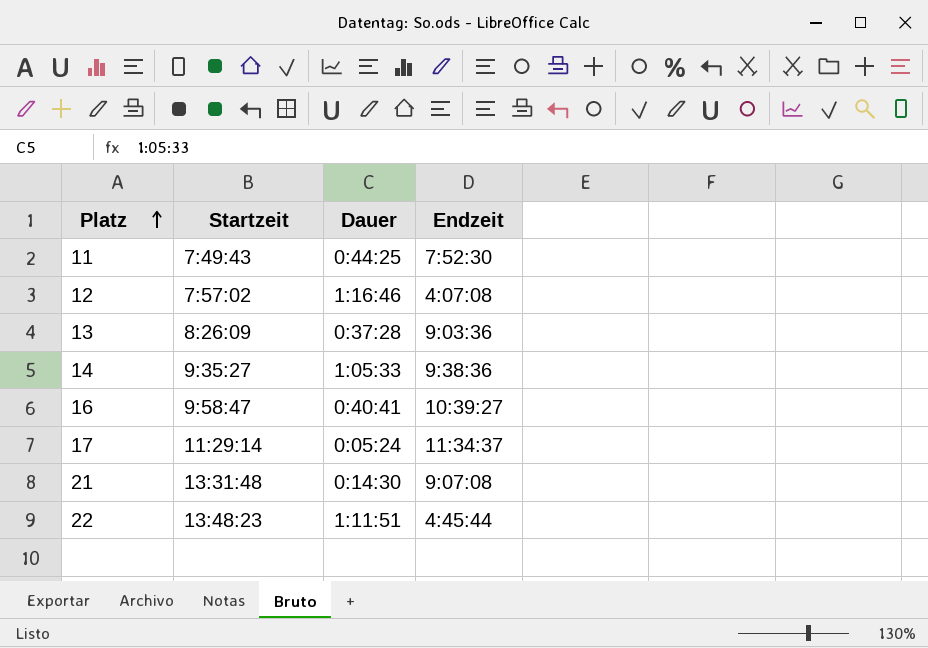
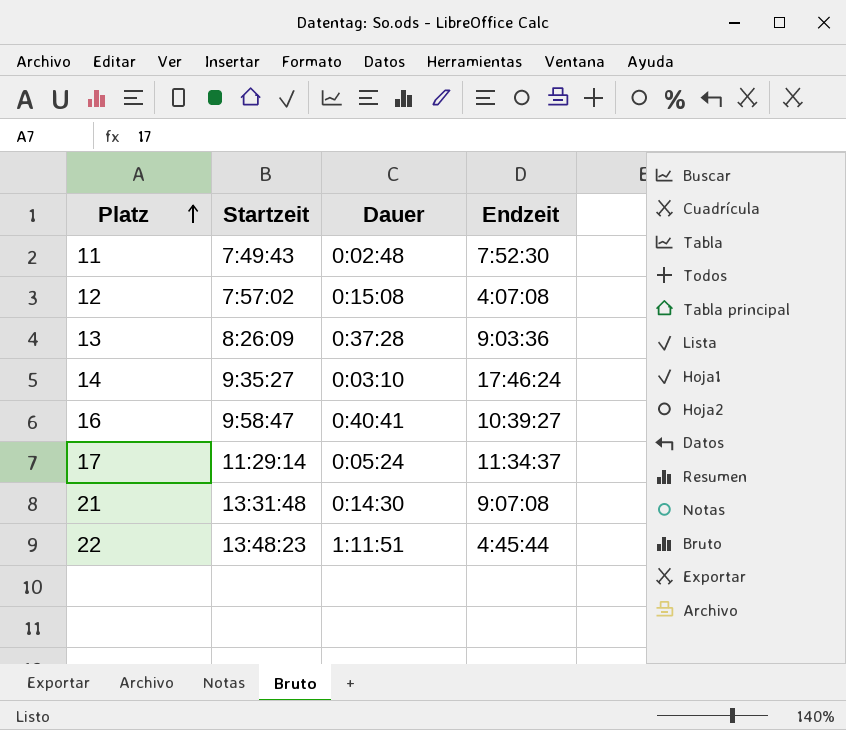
11 | Dauer: 0:44:25 -> 0:02:48
12 | Dauer: 1:16:46 -> 0:15:08
14 | Dauer: 1:05:33 -> 0:03:10
14 | Endzeit: 9:38:36 -> 17:46:24

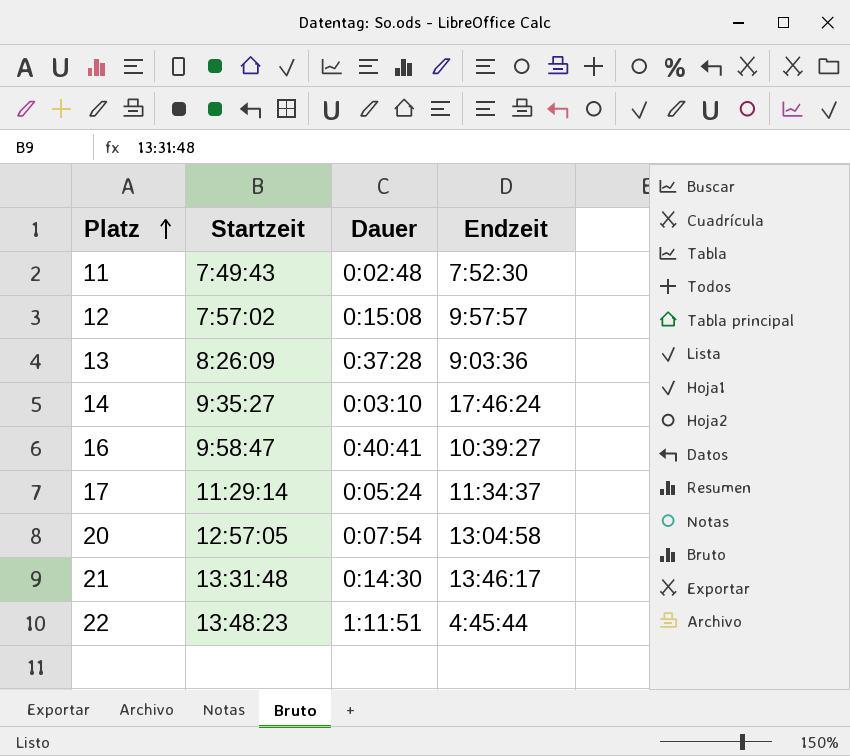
12 | Endzeit: 4:07:08 -> 9:57:57
row 20: none -> 12:57:05 | 0:07:54 | 13:04:58
21 | Endzeit: 9:07:08 -> 13:46:17

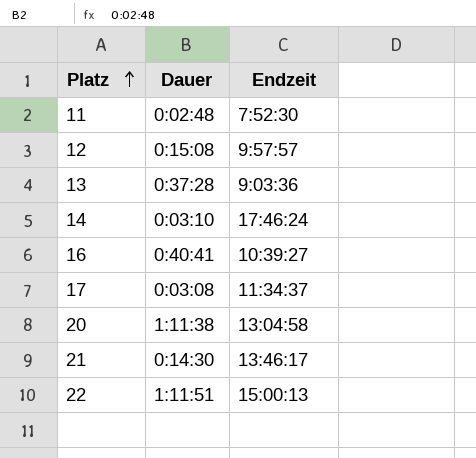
column Startzeit | position: 2 -> none
17 | Dauer: 0:05:24 -> 0:03:08
20 | Dauer: 0:07:54 -> 1:11:38
22 | Endzeit: 4:45:44 -> 15:00:13

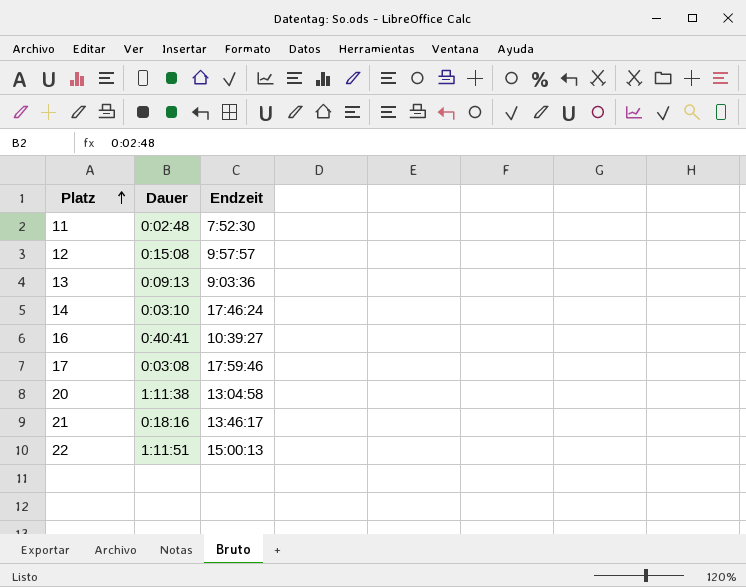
13 | Dauer: 0:37:28 -> 0:09:13
17 | Endzeit: 11:34:37 -> 17:59:46
21 | Dauer: 0:14:30 -> 0:18:16

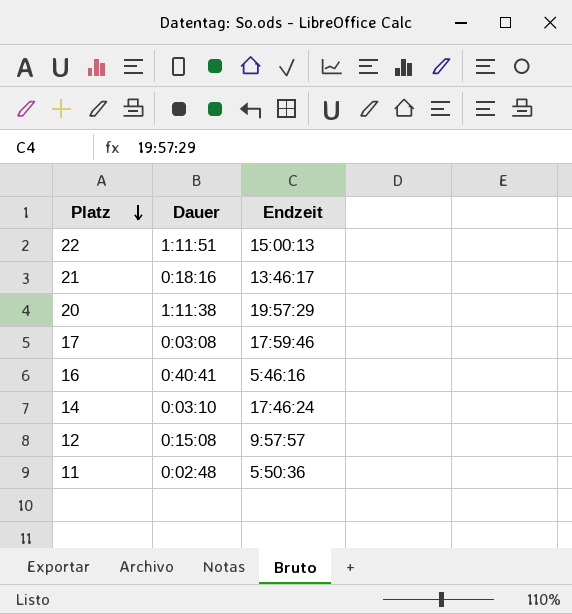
row order: Platz ascending -> Platz descending
row 13: 0:09:13 | 9:03:36 -> none
20 | Endzeit: 13:04:58 -> 19:57:29
16 | Endzeit: 10:39:27 -> 5:46:16
11 | Endzeit: 7:52:30 -> 5:50:36

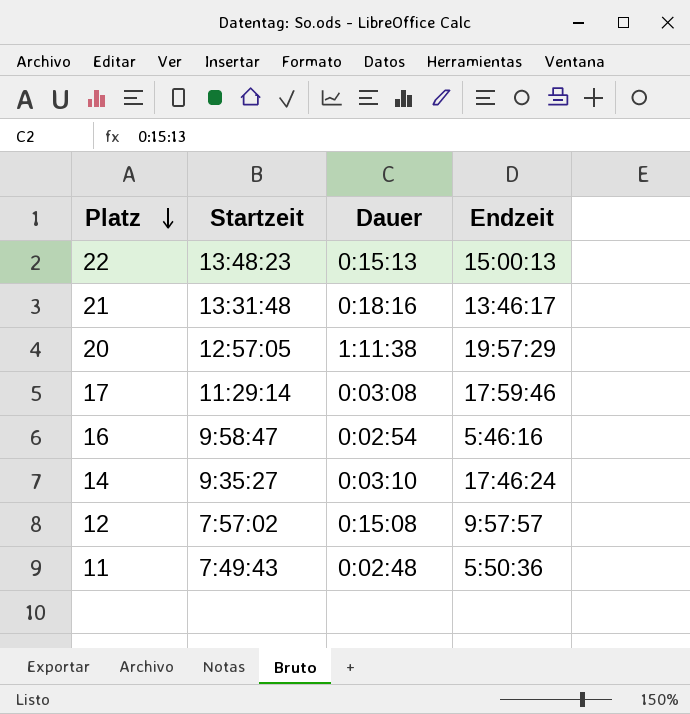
column Startzeit | position: none -> 2
22 | Dauer: 1:11:51 -> 0:15:13
16 | Dauer: 0:40:41 -> 0:02:54

